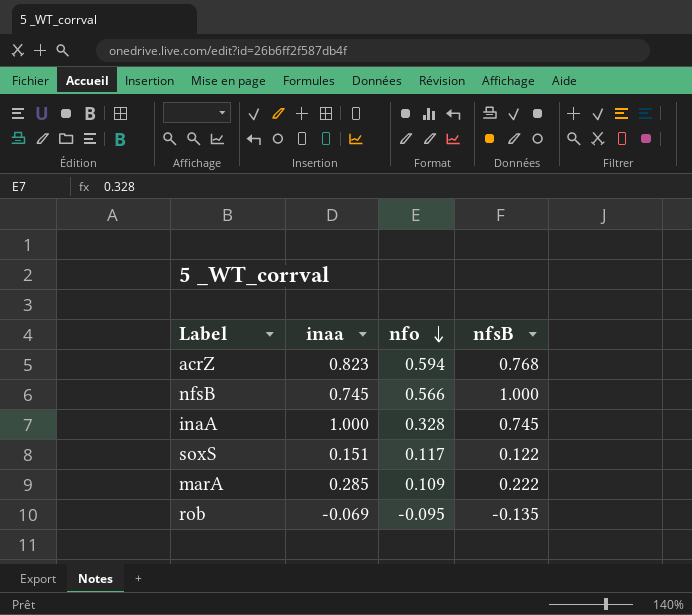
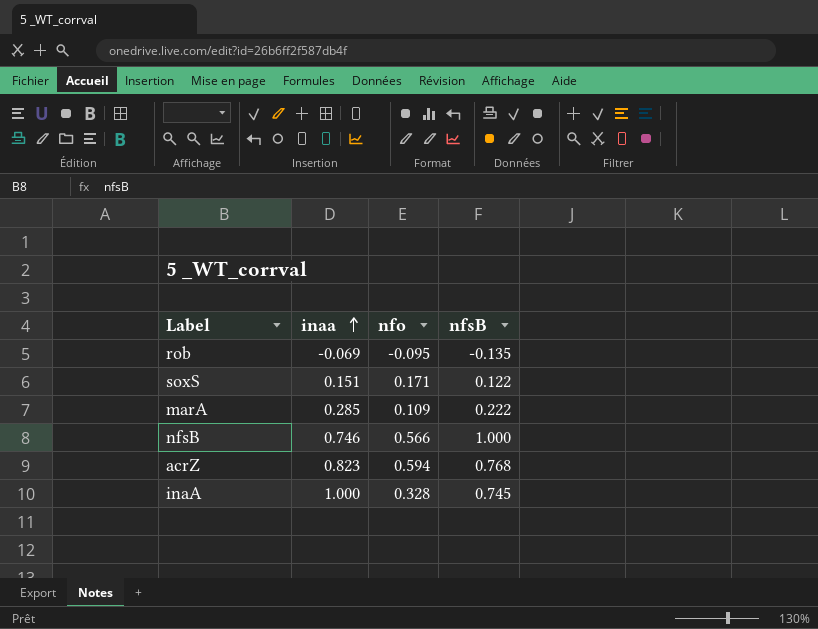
row order: nfo descending -> inaa ascending
soxS | nfo: 0.117 -> 0.171
nfsB | inaa: 0.745 -> 0.746

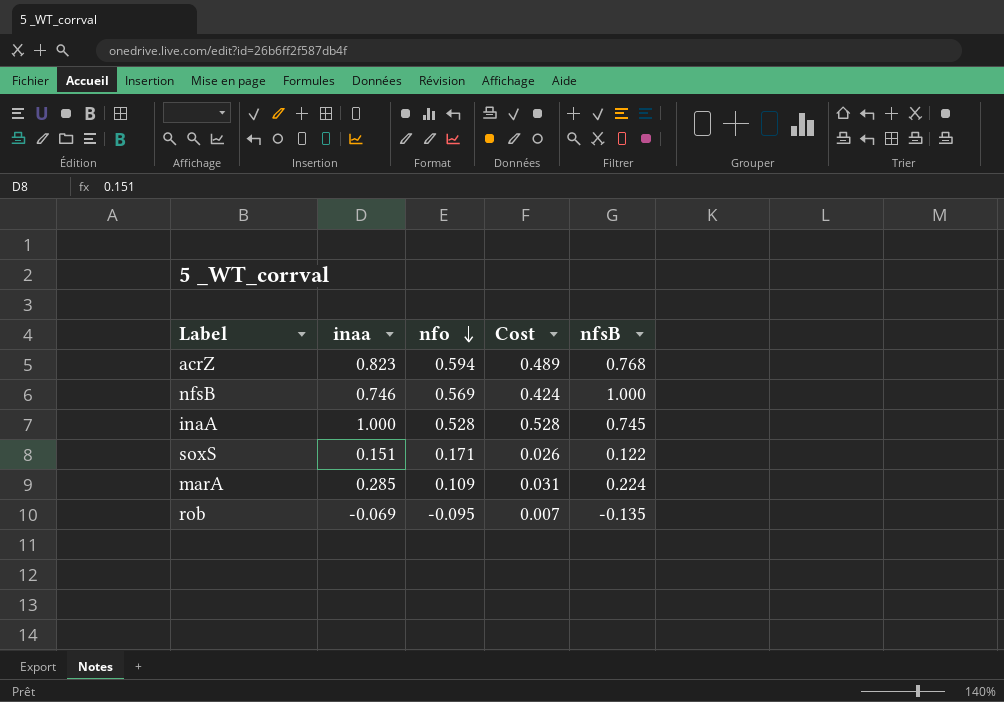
row order: inaa ascending -> nfo descending
column Cost | formula: none -> [inaa] * [nfo]
nfsB | nfo: 0.566 -> 0.569
inaA | nfo: 0.328 -> 0.528
marA | nfsB: 0.222 -> 0.224

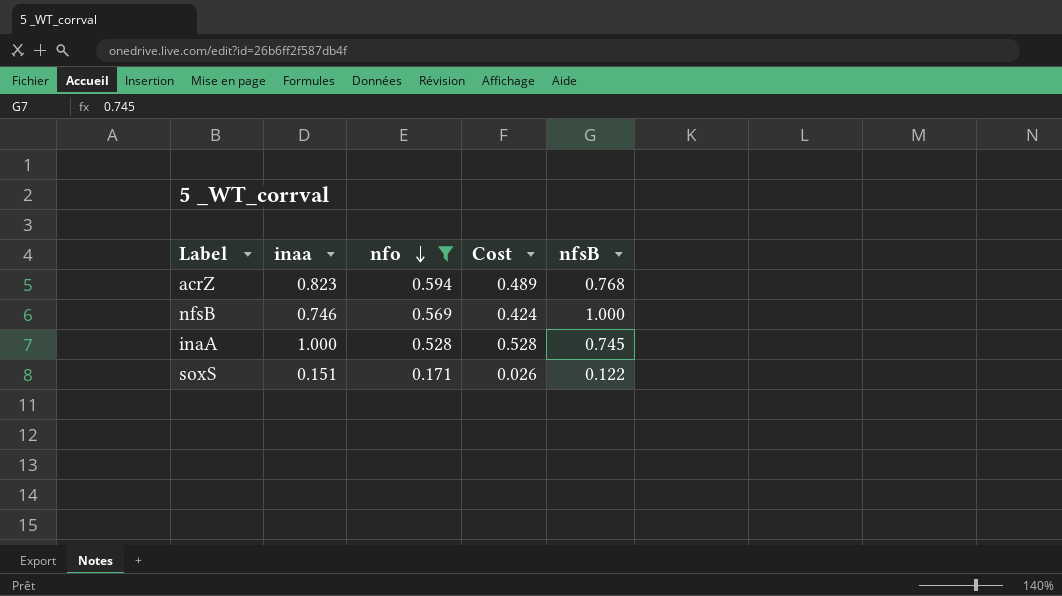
filter: none -> nfo >= 0.171

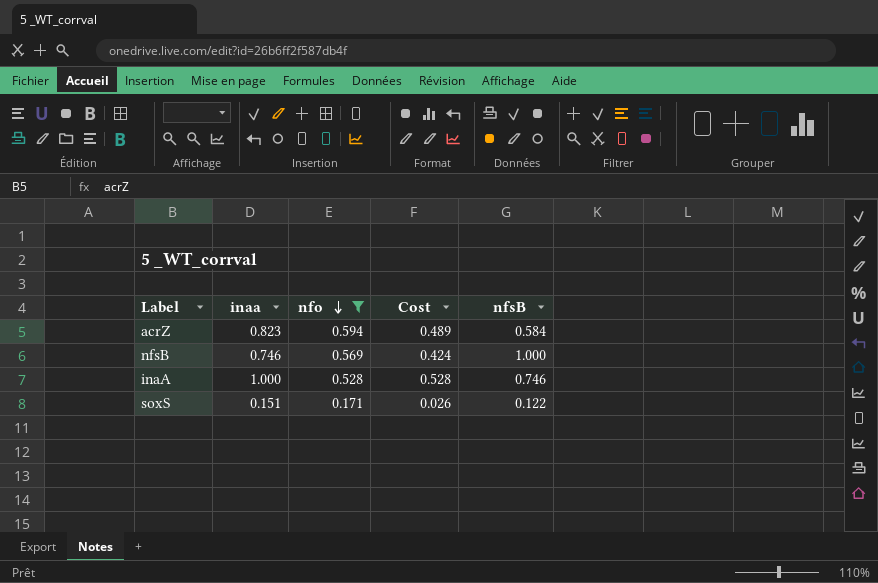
acrZ | nfsB: 0.768 -> 0.584
inaA | nfsB: 0.745 -> 0.746

